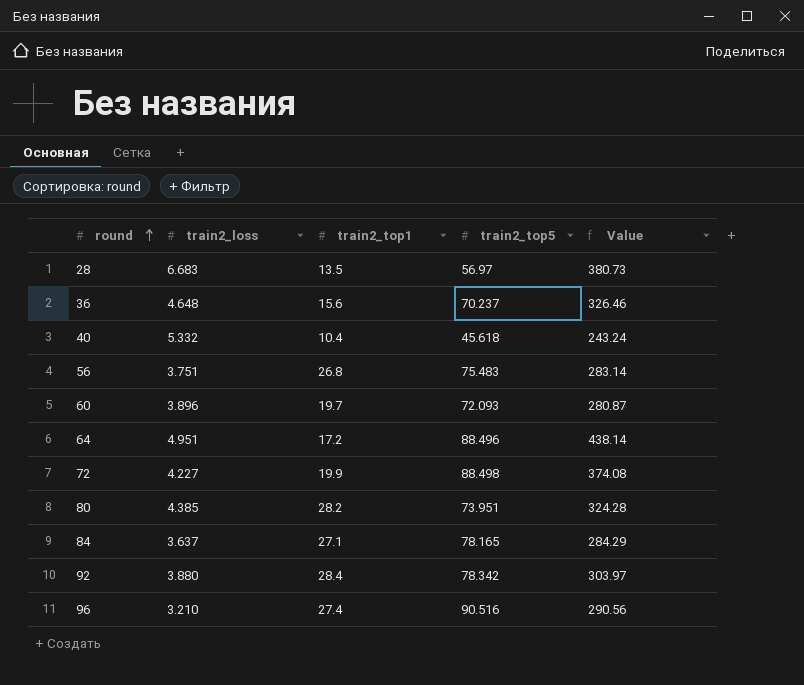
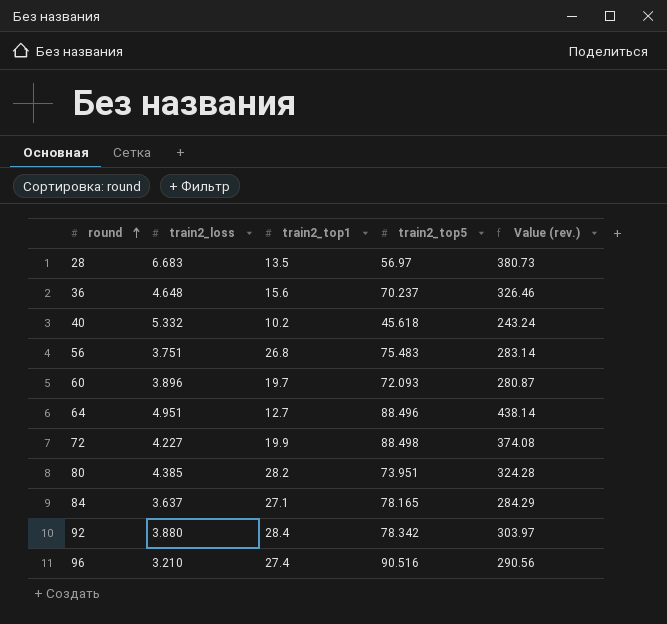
column name: Value -> Value (rev.)
40 | train2_top1: 10.4 -> 10.2
64 | train2_top1: 17.2 -> 12.7

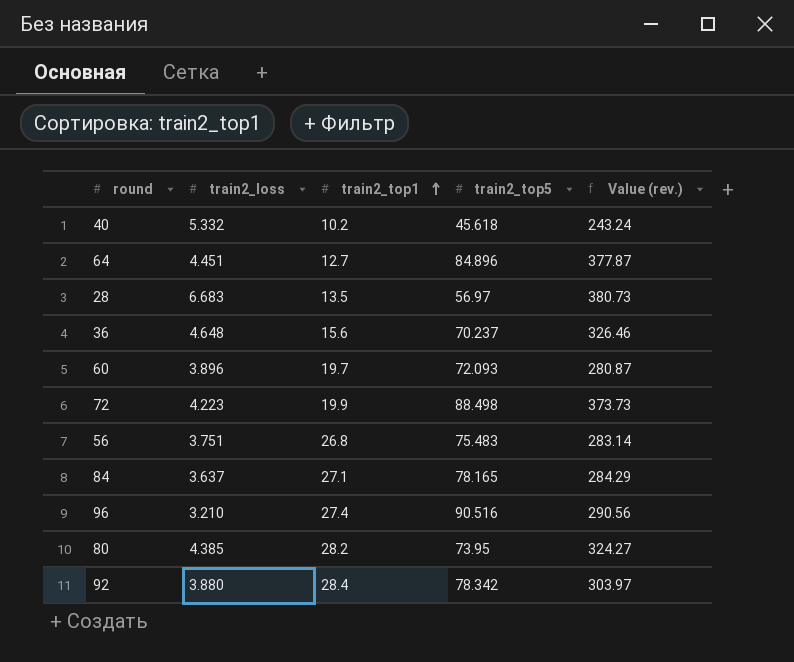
row order: round ascending -> train2_top1 ascending
64 | train2_loss: 4.951 -> 4.451
64 | train2_top5: 88.496 -> 84.896
64 | Value (rev.): 438.14 -> 377.87
72 | train2_loss: 4.227 -> 4.223
72 | Value (rev.): 374.08 -> 373.73
80 | train2_top5: 73.951 -> 73.95
80 | Value (rev.): 324.28 -> 324.27

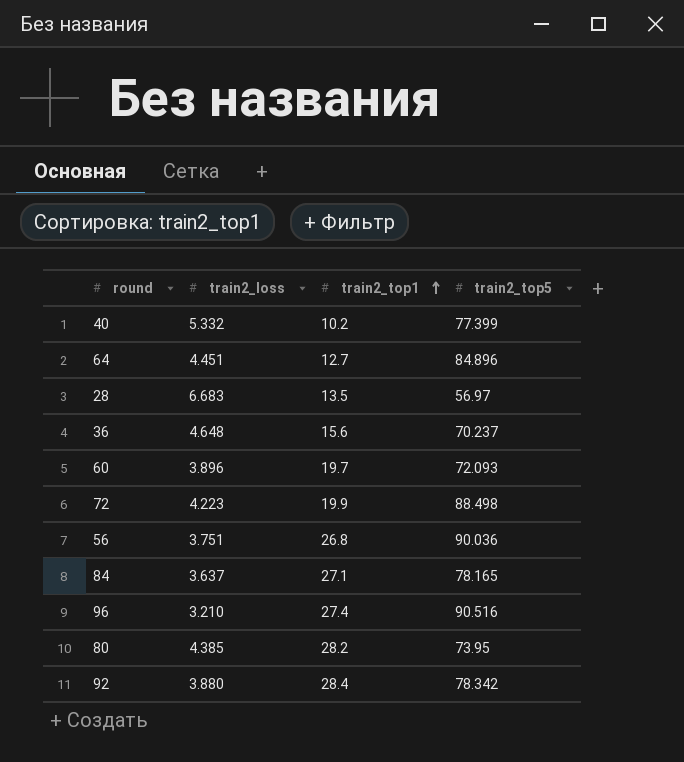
column Value (rev.) | formula: [train2_loss] * [train2_top5] -> none
40 | train2_top5: 45.618 -> 77.399
56 | train2_top5: 75.483 -> 90.036

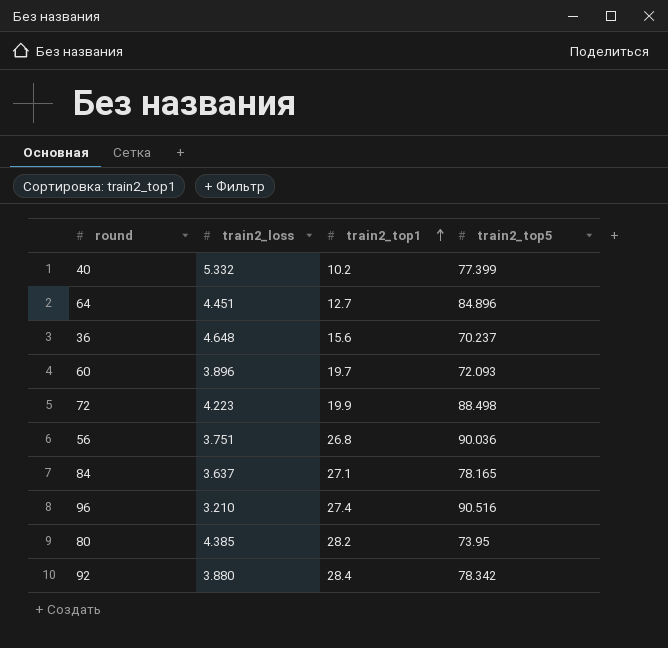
row 28: 6.683 | 13.5 | 56.97 -> none

